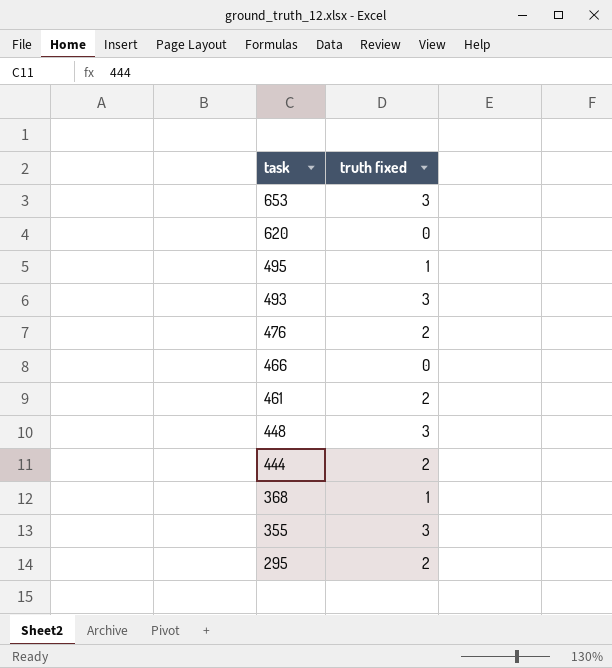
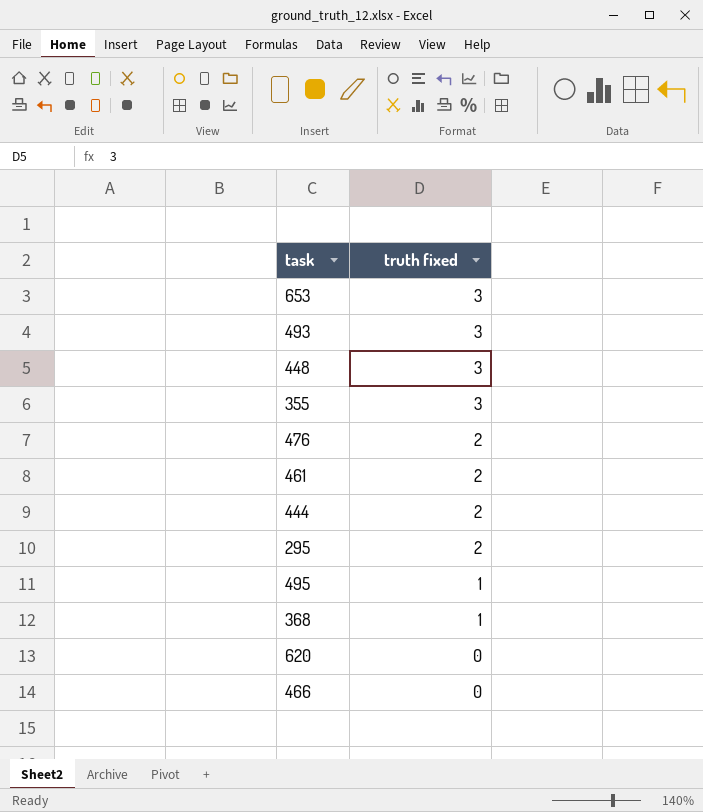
row order: task descending -> truth fixed descending

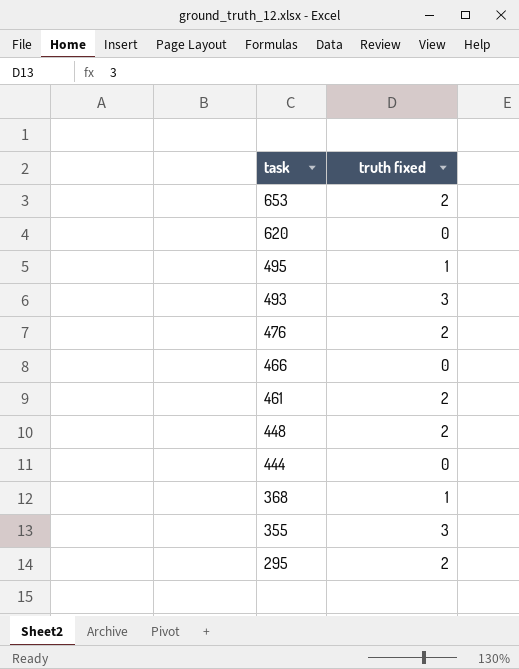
row order: truth fixed descending -> task descending
653 | truth fixed: 3 -> 2
448 | truth fixed: 3 -> 2
444 | truth fixed: 2 -> 0

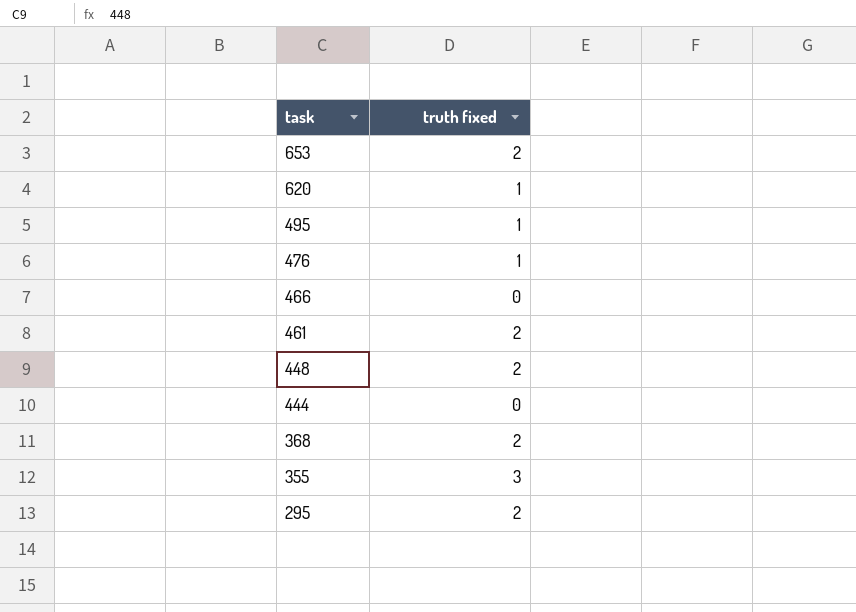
row 493: 3 -> none
620 | truth fixed: 0 -> 1
476 | truth fixed: 2 -> 1
368 | truth fixed: 1 -> 2

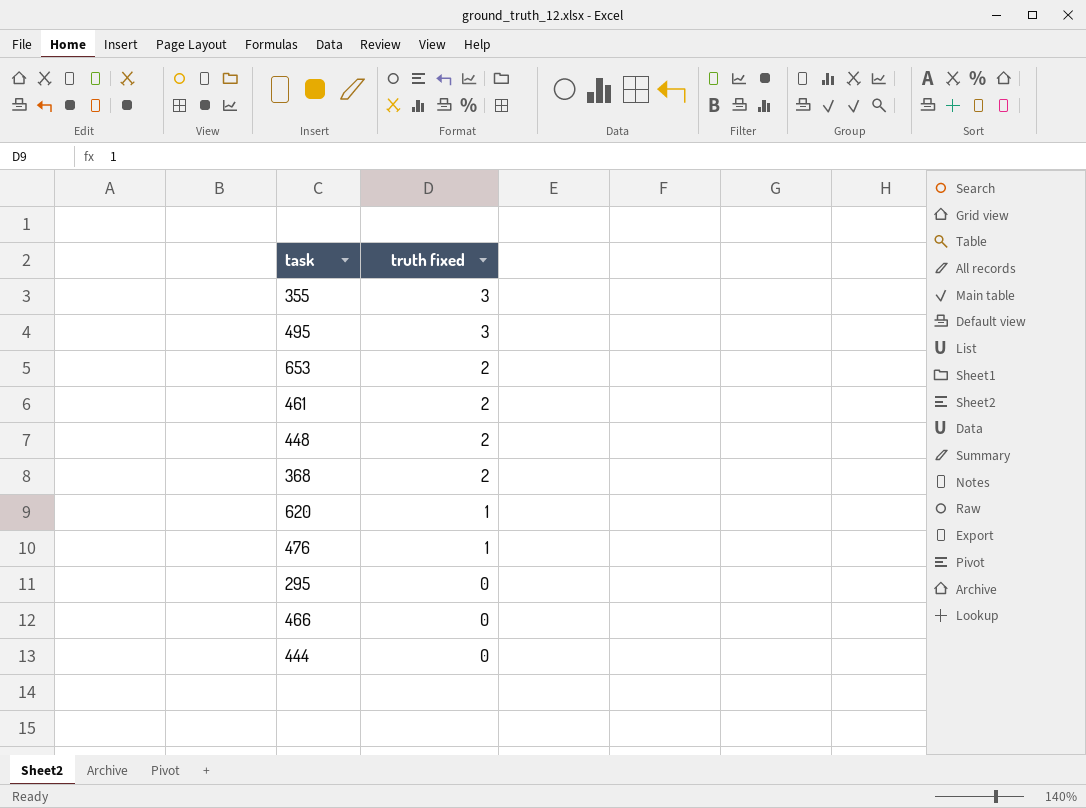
row order: task descending -> truth fixed descending
495 | truth fixed: 1 -> 3
295 | truth fixed: 2 -> 0

